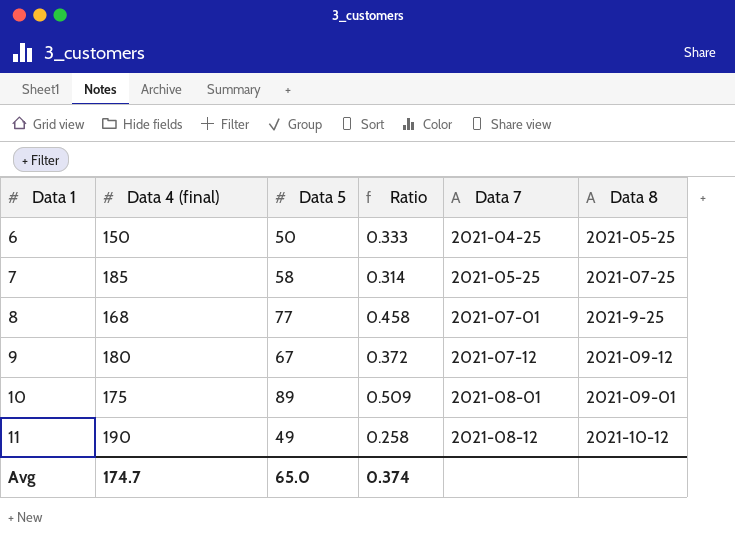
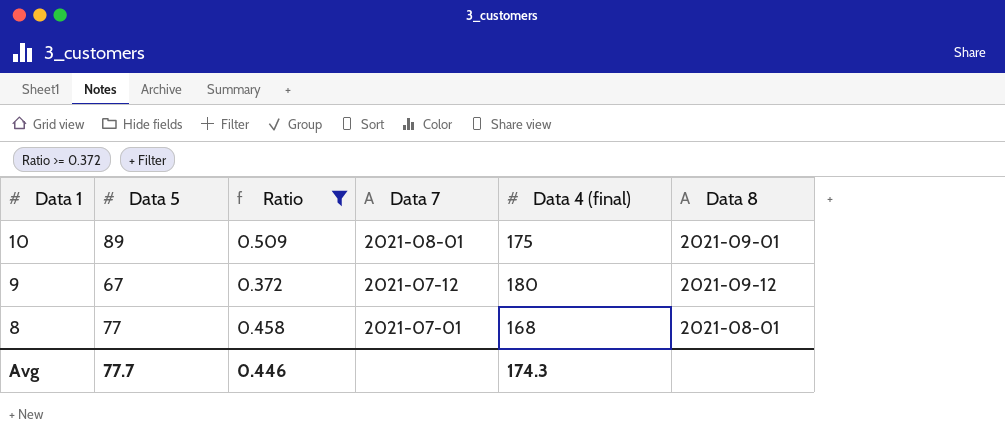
filter: none -> Ratio >= 0.372
row order: Data 1 ascending -> Data 1 descending
column Data 4 (final) | position: 2 -> 5
8 | Data 8: 2021-9-25 -> 2021-08-01
Avg | Data 5: 65.0 -> 77.7
Avg | Ratio: 0.374 -> 0.446
Avg | Data 4 (final): 174.7 -> 174.3

